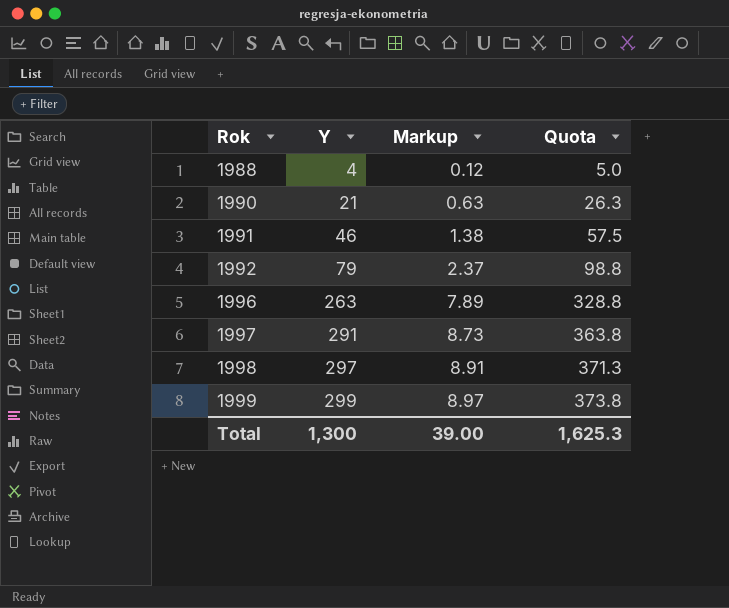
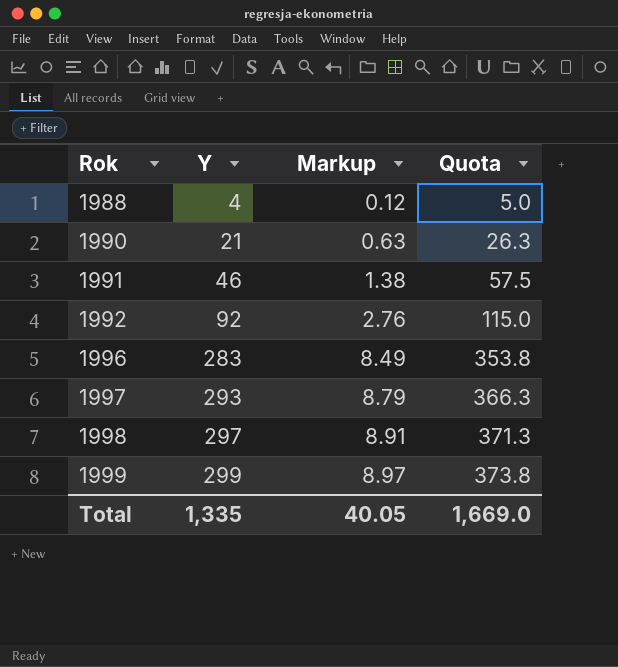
1992 | Y: 79 -> 92
1992 | Markup: 2.37 -> 2.76
1992 | Quota: 98.8 -> 115.0
1996 | Y: 263 -> 283
1996 | Markup: 7.89 -> 8.49
1996 | Quota: 328.8 -> 353.8
1997 | Y: 291 -> 293
1997 | Markup: 8.73 -> 8.79
1997 | Quota: 363.8 -> 366.3
Total | Y: 1,300 -> 1,335
Total | Markup: 39.00 -> 40.05
Total | Quota: 1,625.3 -> 1,669.0

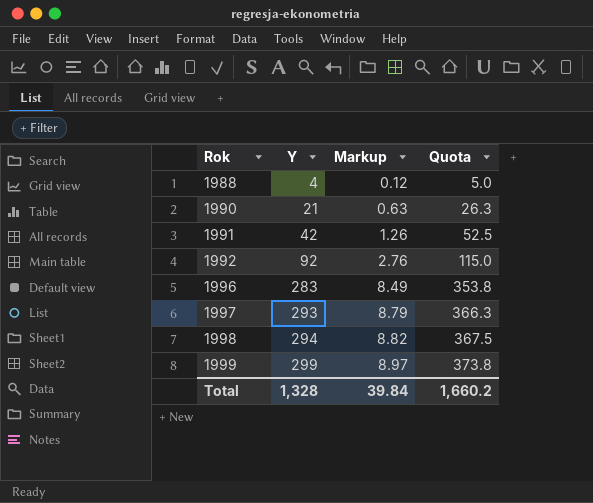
1991 | Y: 46 -> 42
1991 | Markup: 1.38 -> 1.26
1991 | Quota: 57.5 -> 52.5
1998 | Y: 297 -> 294
1998 | Markup: 8.91 -> 8.82
1998 | Quota: 371.3 -> 367.5
Total | Y: 1,335 -> 1,328
Total | Markup: 40.05 -> 39.84
Total | Quota: 1,669.0 -> 1,660.2

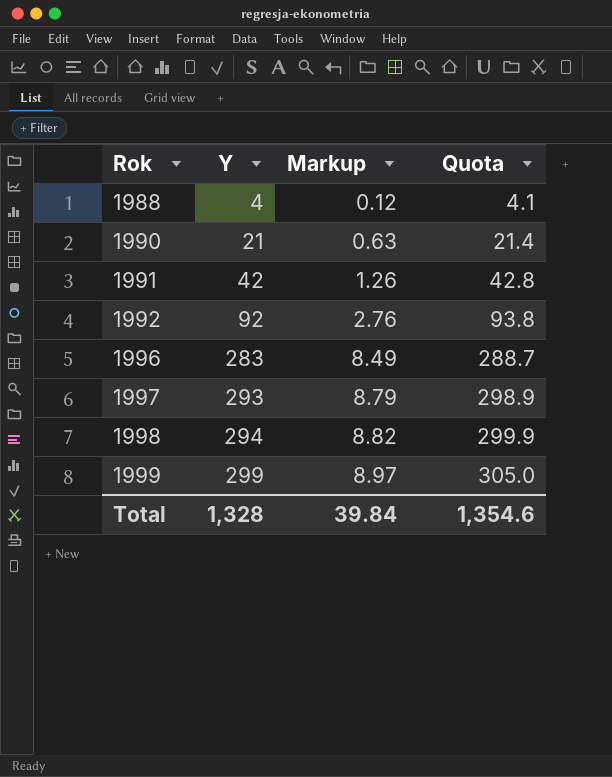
column Quota | formula: [Y] * 1.25 -> [Y] * 1.02
Total | Quota: 1,660.2 -> 1,354.6

